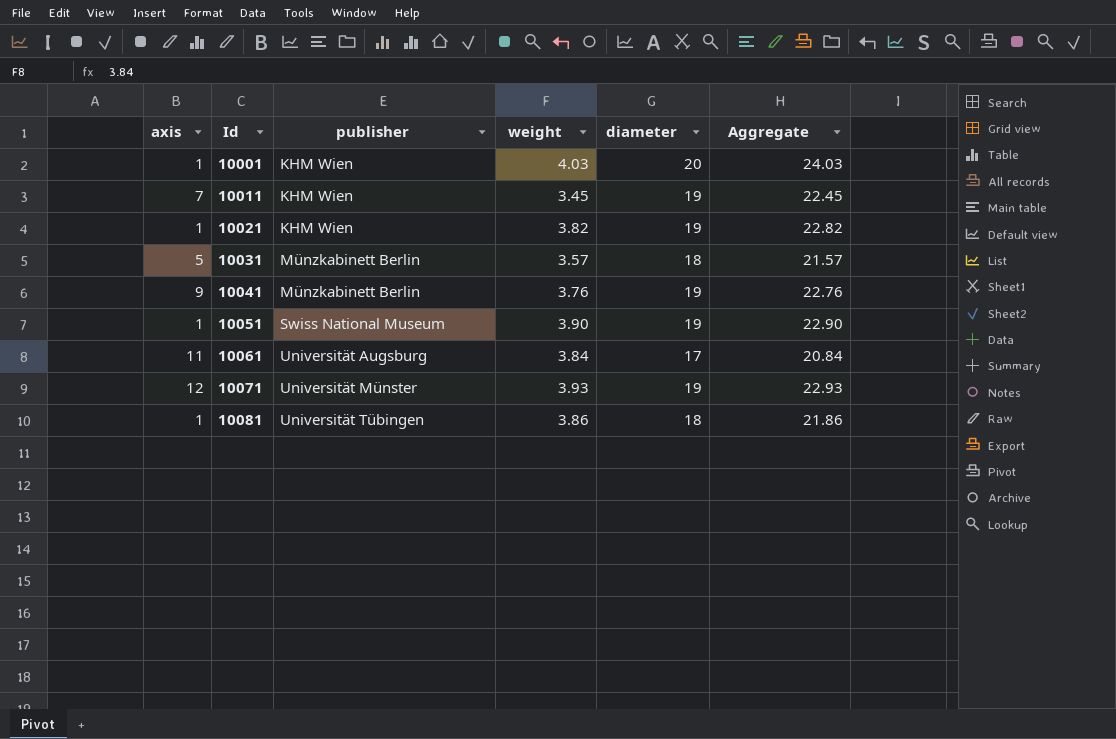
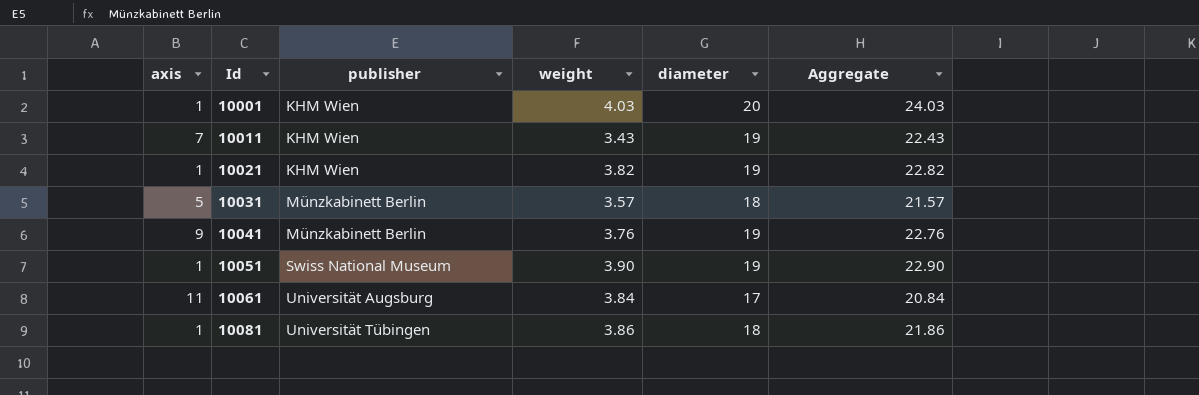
row 10071: 12 | Universität Münster | 3.93 | 19 | 22.93 -> none
10011 | weight: 3.45 -> 3.43
10011 | Aggregate: 22.45 -> 22.43

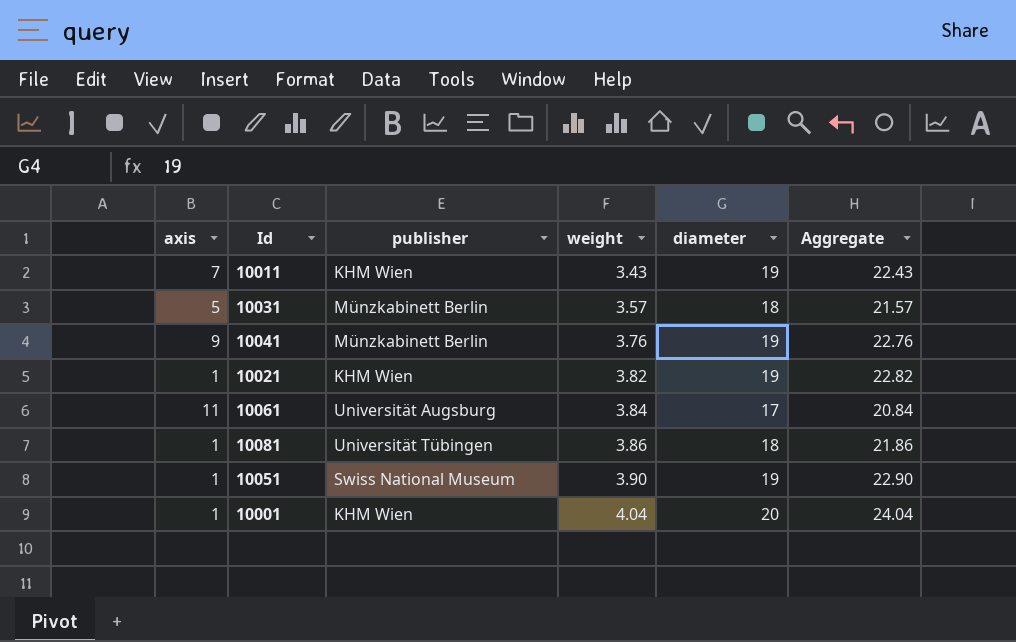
row order: Id ascending -> weight ascending
10001 | weight: 4.03 -> 4.04
10001 | Aggregate: 24.03 -> 24.04

